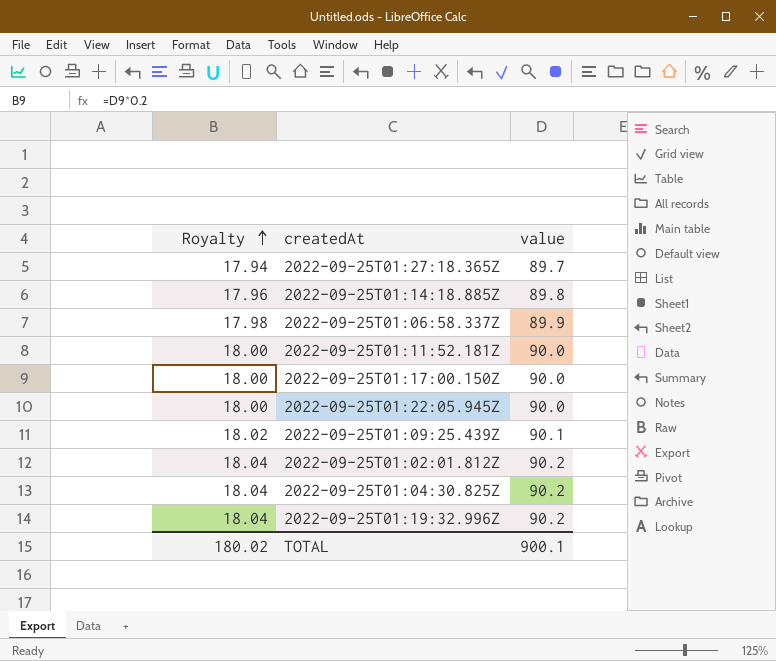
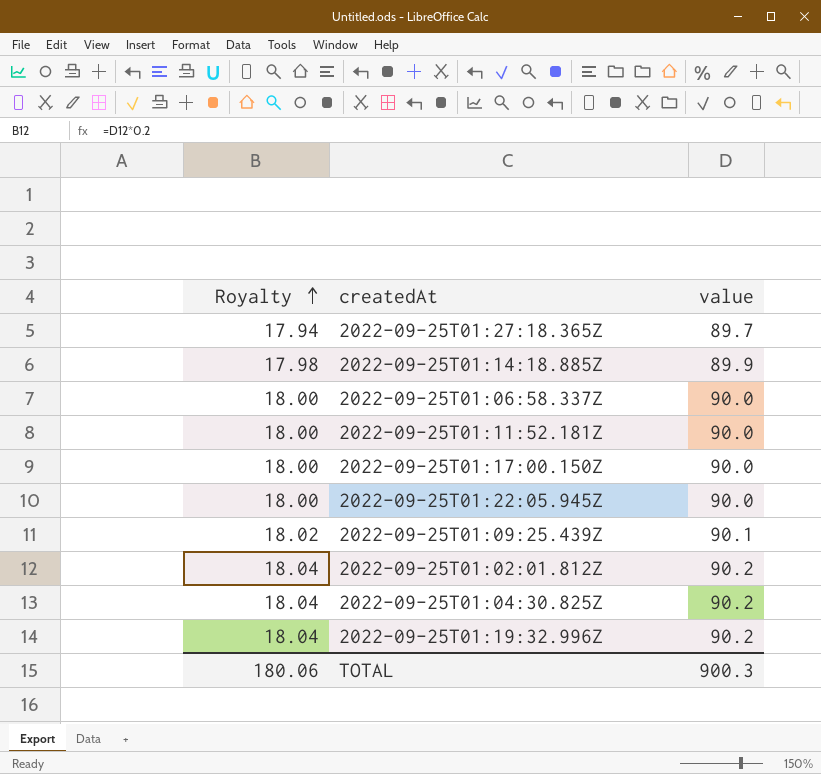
2022-09-25T01:14:18.885Z | Royalty: 17.96 -> 17.98
2022-09-25T01:14:18.885Z | value: 89.8 -> 89.9
2022-09-25T01:06:58.337Z | Royalty: 17.98 -> 18.00
2022-09-25T01:06:58.337Z | value: 89.9 -> 90.0
TOTAL | Royalty: 180.02 -> 180.06
TOTAL | value: 900.1 -> 900.3

